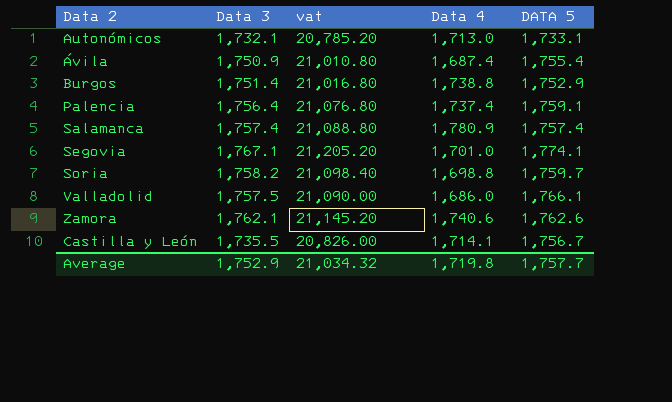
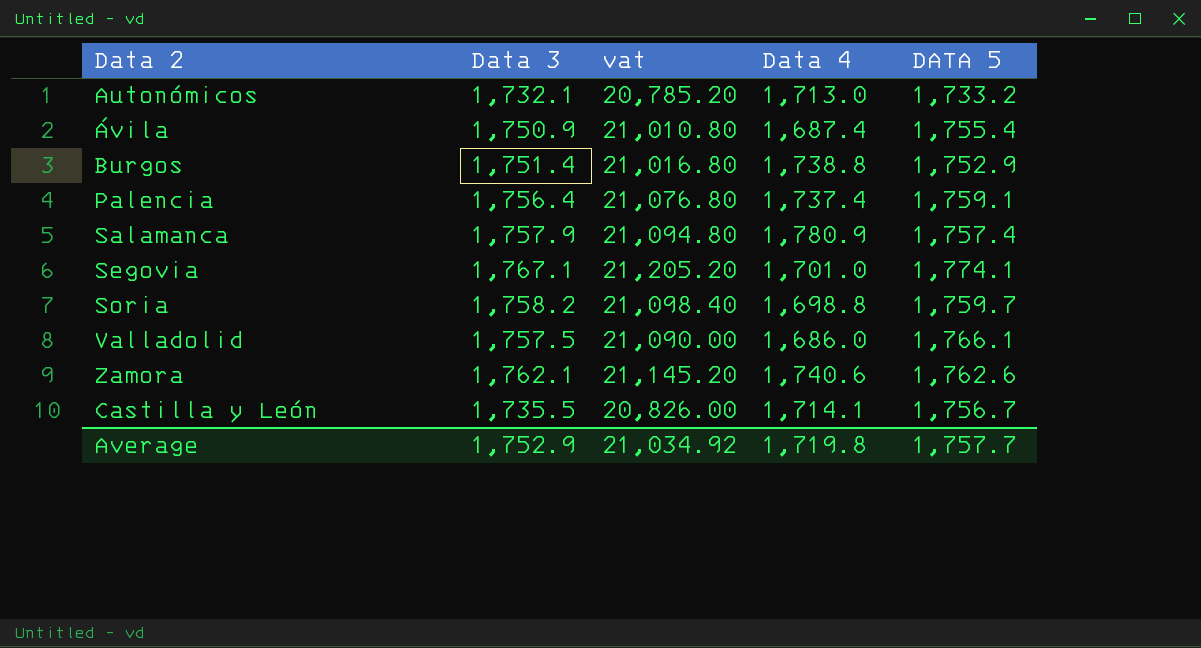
Autonómicos | DATA 5: 1,733.1 -> 1,733.2
Salamanca | Data 3: 1,757.4 -> 1,757.9
Salamanca | vat: 21,088.80 -> 21,094.80
Average | vat: 21,034.32 -> 21,034.92

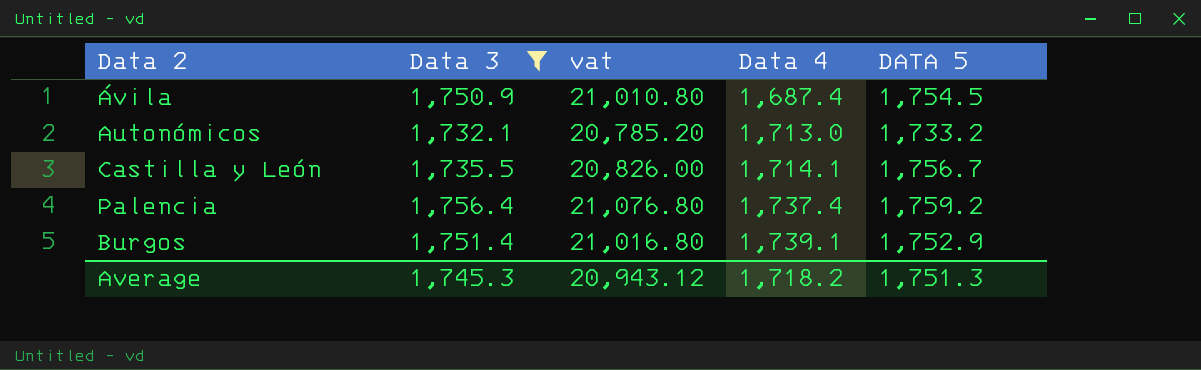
filter: none -> Data 3 <= 1,756.4
row order: none -> Data 4 ascending
Ávila | DATA 5: 1,755.4 -> 1,754.5
Palencia | DATA 5: 1,759.1 -> 1,759.2
Burgos | Data 4: 1,738.8 -> 1,739.1
Average | Data 3: 1,752.9 -> 1,745.3
Average | vat: 21,034.92 -> 20,943.12
Average | Data 4: 1,719.8 -> 1,718.2
Average | DATA 5: 1,757.7 -> 1,751.3

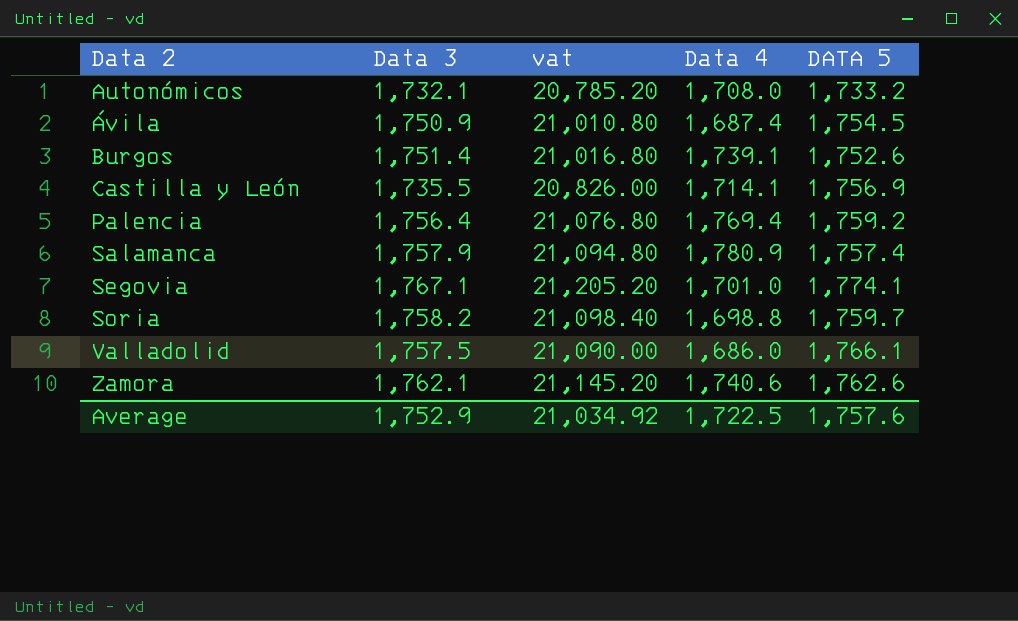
filter: Data 3 <= 1,756.4 -> none
row order: Data 4 ascending -> Data 2 ascending
Autonómicos | Data 4: 1,713.0 -> 1,708.0
Burgos | DATA 5: 1,752.9 -> 1,752.6
Castilla y León | DATA 5: 1,756.7 -> 1,756.9
Palencia | Data 4: 1,737.4 -> 1,769.4
Average | Data 3: 1,745.3 -> 1,752.9
Average | vat: 20,943.12 -> 21,034.92
Average | Data 4: 1,718.2 -> 1,722.5
Average | DATA 5: 1,751.3 -> 1,757.6

